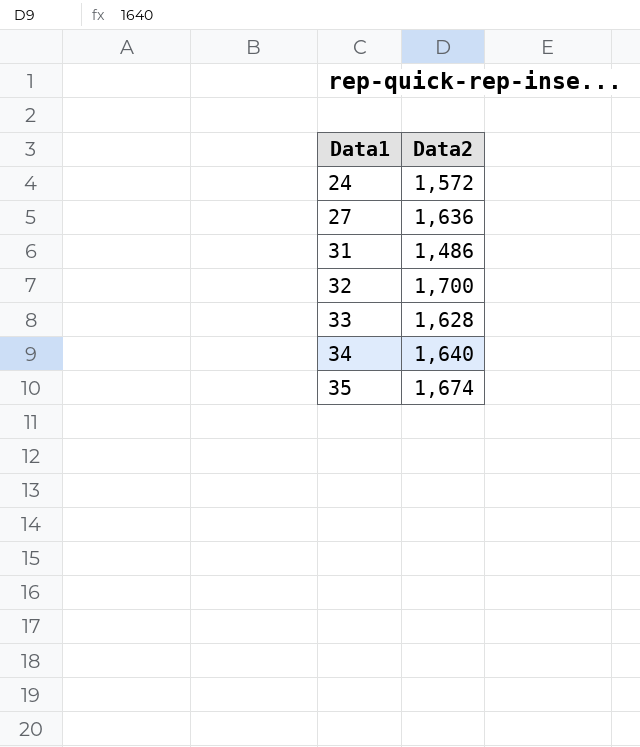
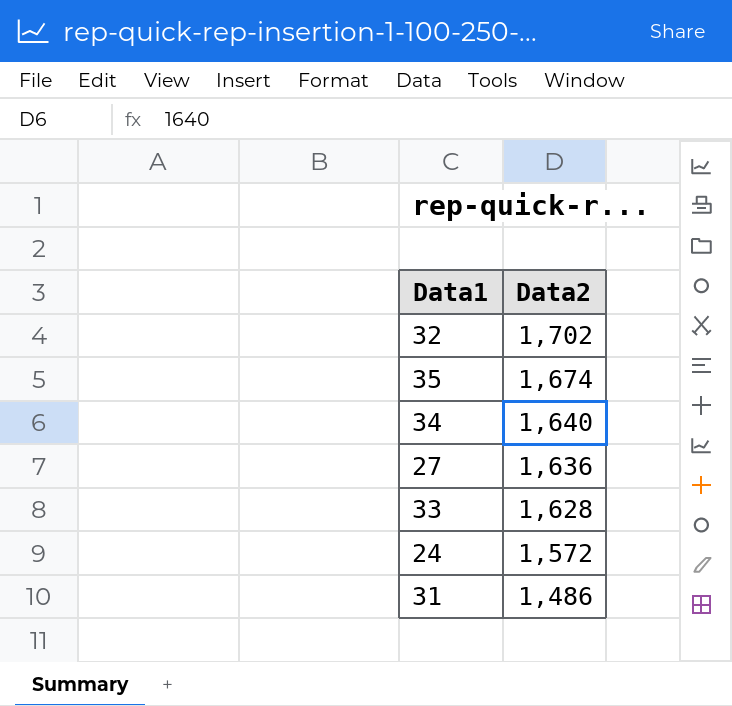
row order: Data1 ascending -> Data2 descending
32 | Data2: 1,700 -> 1,702

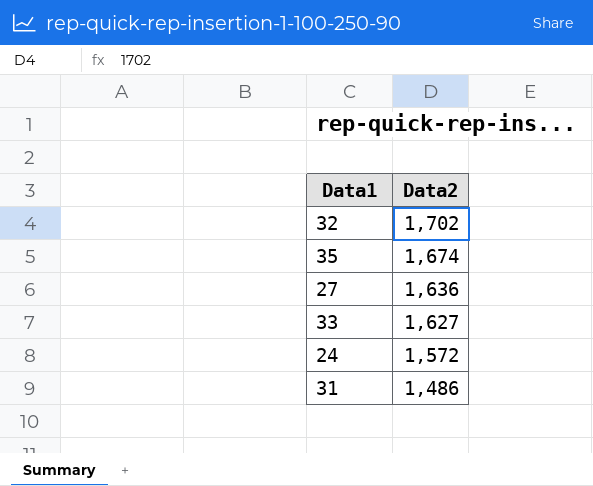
row 34: 1,640 -> none
33 | Data2: 1,628 -> 1,627

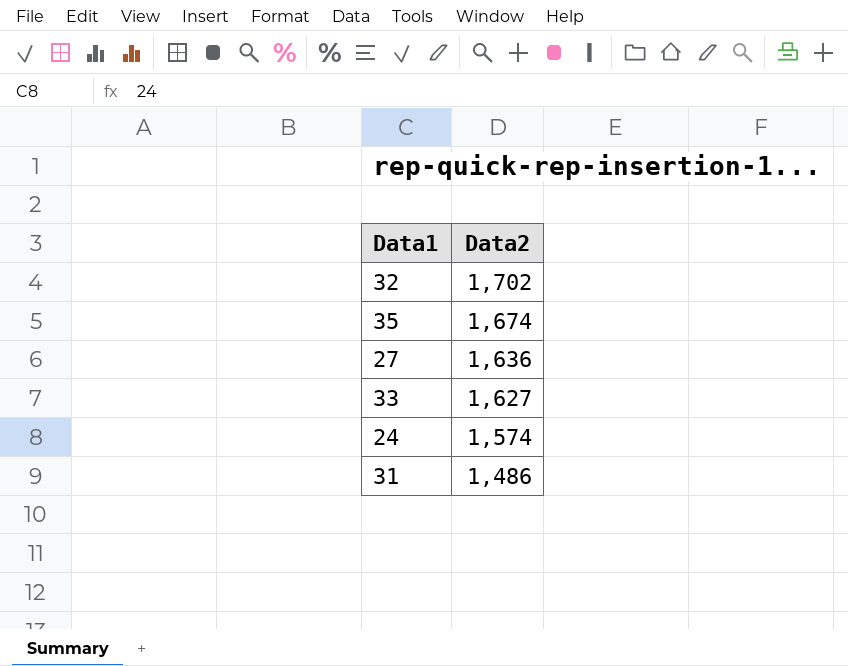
24 | Data2: 1,572 -> 1,574

